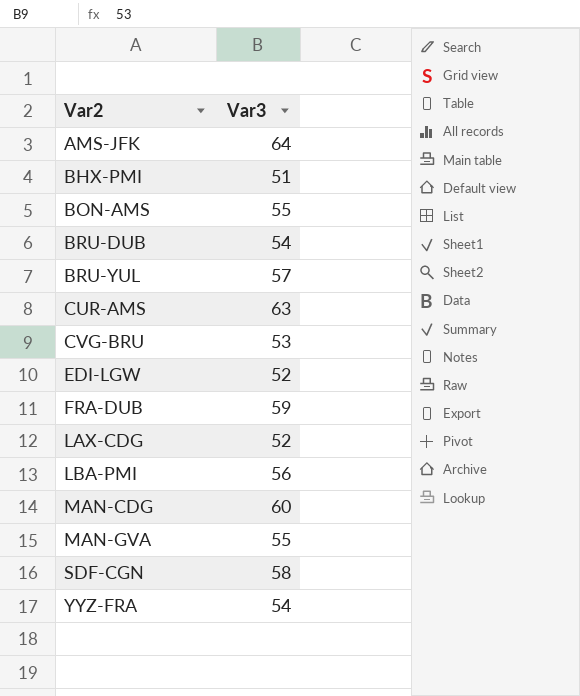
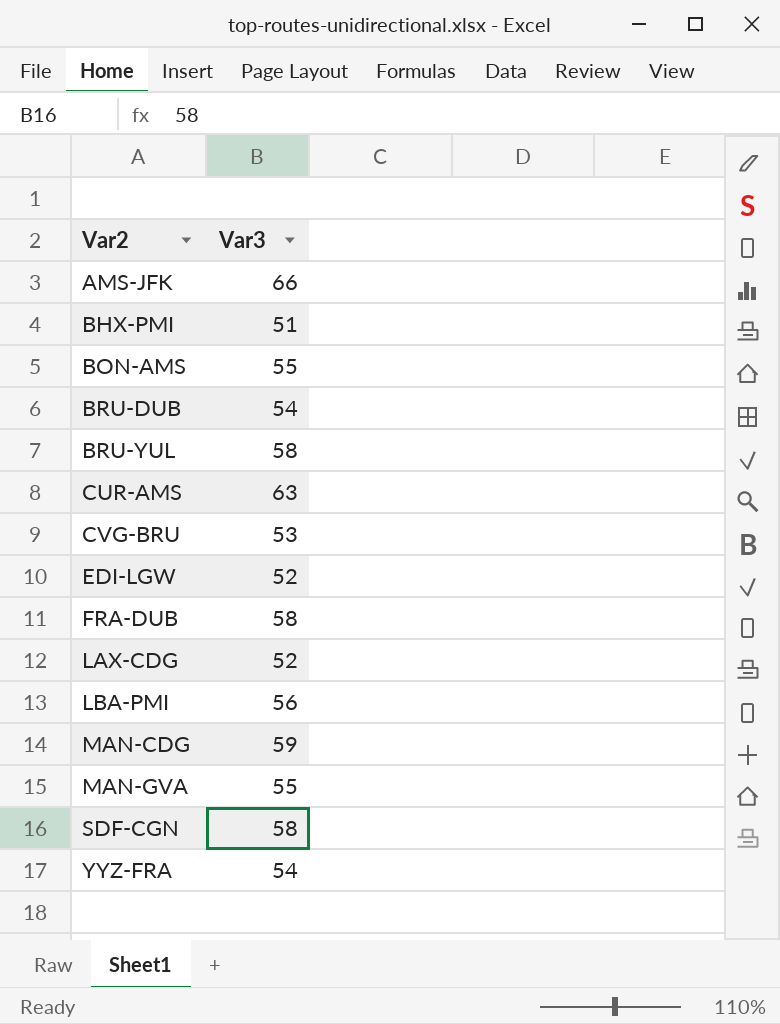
AMS-JFK | Var3: 64 -> 66
BRU-YUL | Var3: 57 -> 58
FRA-DUB | Var3: 59 -> 58
MAN-CDG | Var3: 60 -> 59

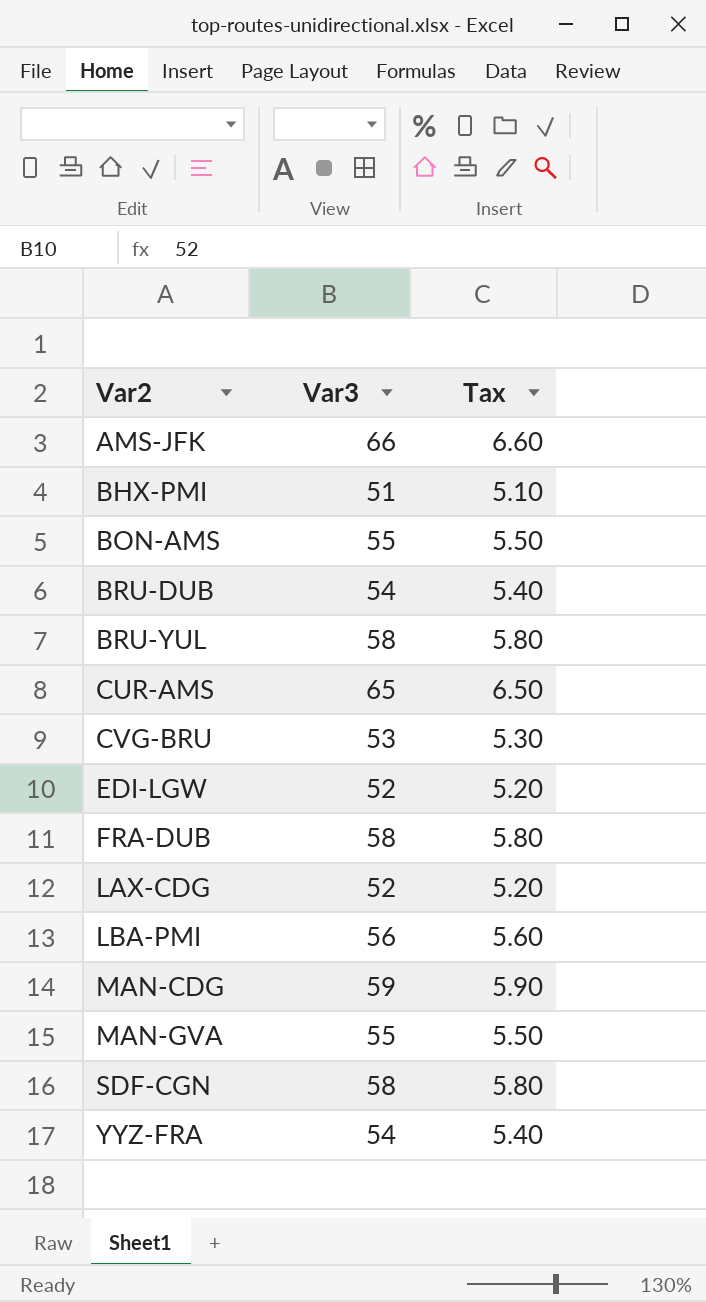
column Tax | formula: none -> [Var3] * 0.1
CUR-AMS | Var3: 63 -> 65

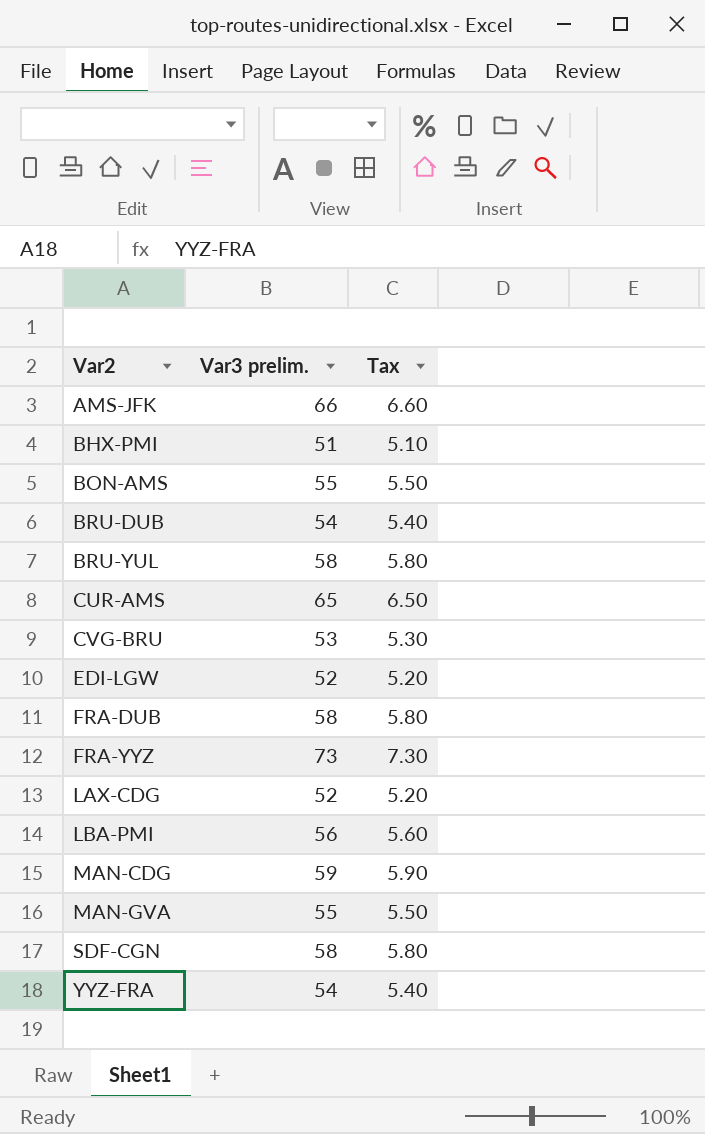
column name: Var3 -> Var3 prelim.
row FRA-YYZ: none -> 73 | 7.30

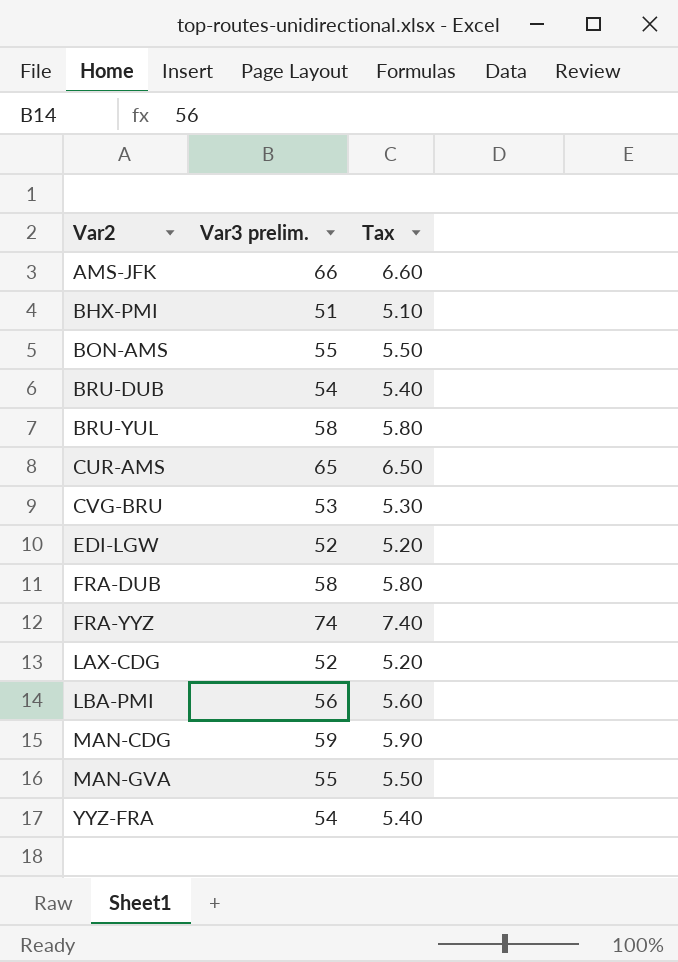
row SDF-CGN: 58 | 5.80 -> none
FRA-YYZ | Var3 prelim.: 73 -> 74
FRA-YYZ | Tax: 7.30 -> 7.40

